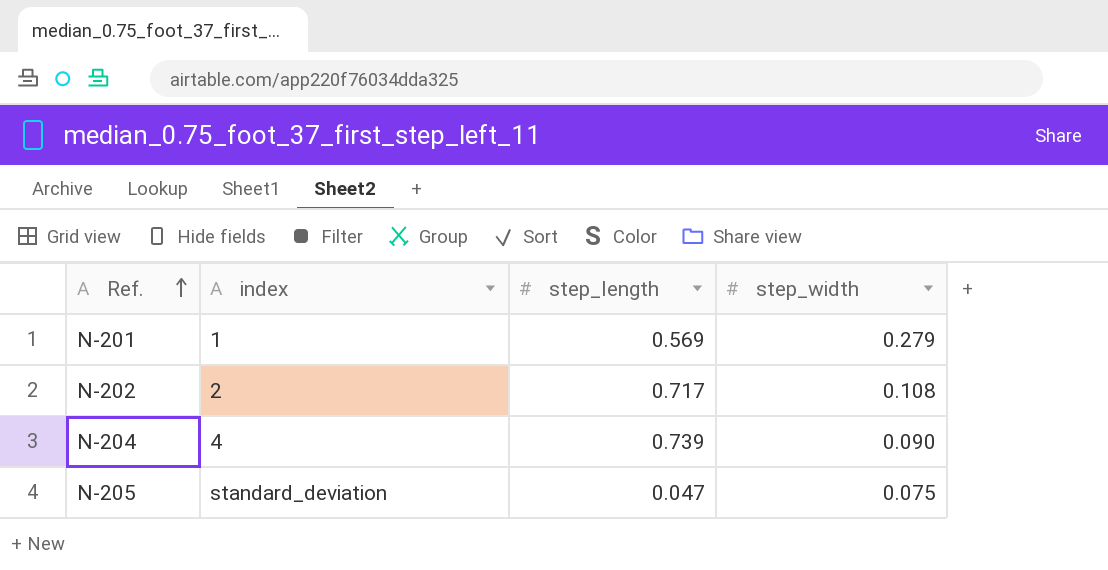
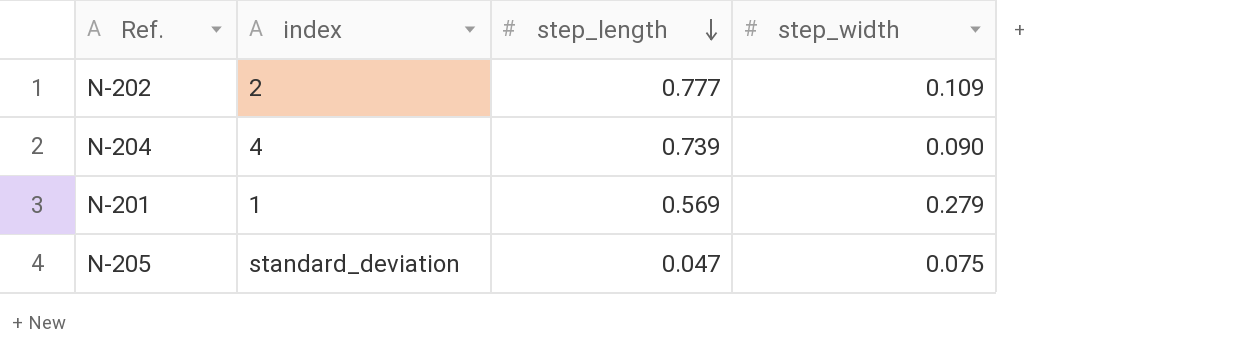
row order: Ref. ascending -> step_length descending
N-202 | step_length: 0.717 -> 0.777
N-202 | step_width: 0.108 -> 0.109

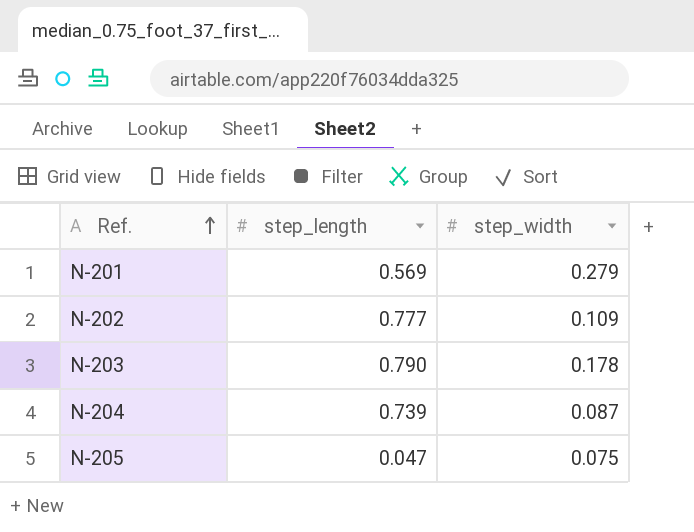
row order: step_length descending -> Ref. ascending
column index | position: 2 -> none
row N-203: none -> 0.790 | 0.178
N-204 | step_width: 0.090 -> 0.087

